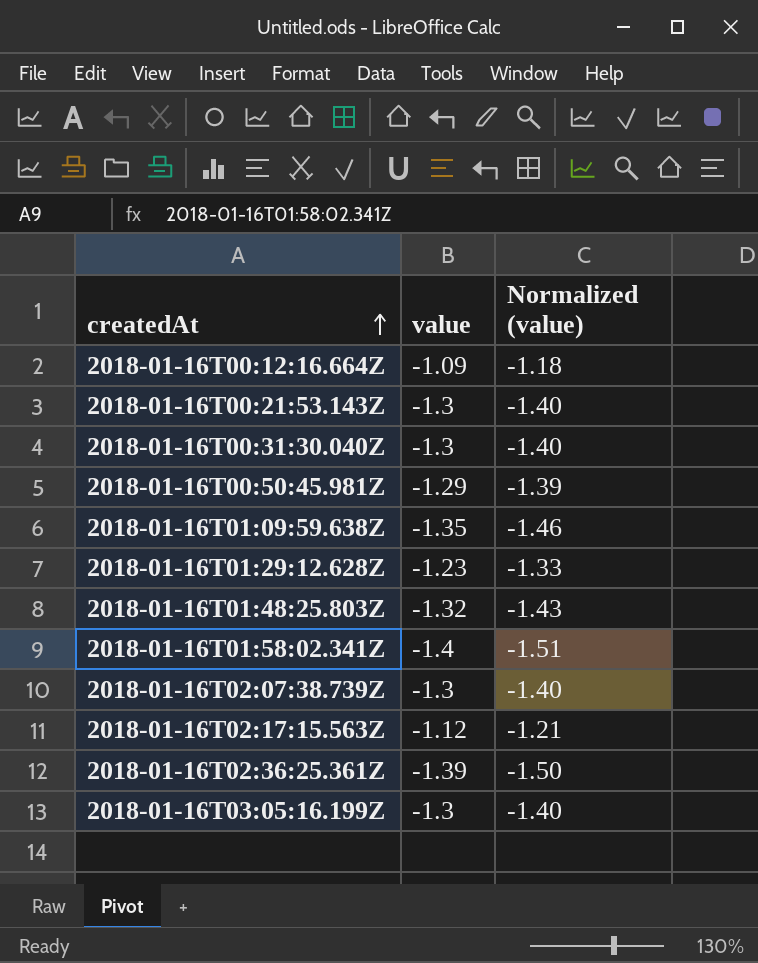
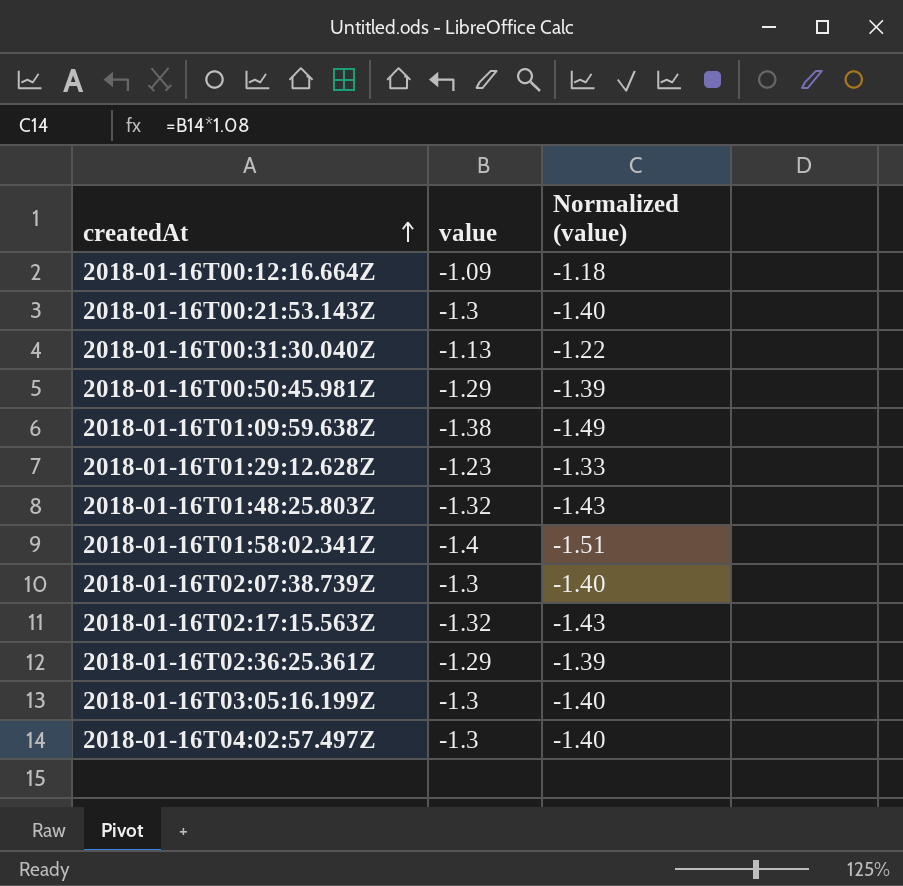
2018-01-16T00:31:30.040Z | value: -1.3 -> -1.13
2018-01-16T00:31:30.040Z | Normalized (value): -1.40 -> -1.22
2018-01-16T01:09:59.638Z | value: -1.35 -> -1.38
2018-01-16T01:09:59.638Z | Normalized (value): -1.46 -> -1.49
2018-01-16T02:17:15.563Z | value: -1.12 -> -1.32
2018-01-16T02:17:15.563Z | Normalized (value): -1.21 -> -1.43
2018-01-16T02:36:25.361Z | value: -1.39 -> -1.29
2018-01-16T02:36:25.361Z | Normalized (value): -1.50 -> -1.39
row 2018-01-16T04:02:57.497Z: none -> -1.3 | -1.40

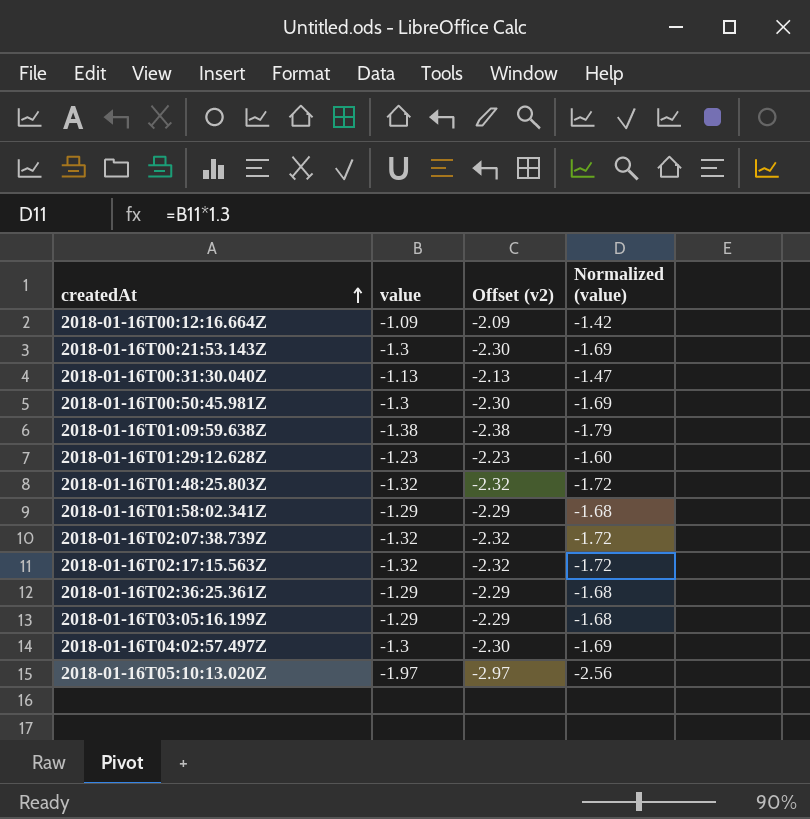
column Offset (v2) | formula: none -> [value] - 1
column Normalized (value) | formula: [value] * 1.08 -> [value] * 1.3
2018-01-16T00:50:45.981Z | value: -1.29 -> -1.3
2018-01-16T01:58:02.341Z | value: -1.4 -> -1.29
2018-01-16T02:07:38.739Z | value: -1.3 -> -1.32
2018-01-16T03:05:16.199Z | value: -1.3 -> -1.29
row 2018-01-16T05:10:13.020Z: none -> -1.97 | -2.97 | -2.56

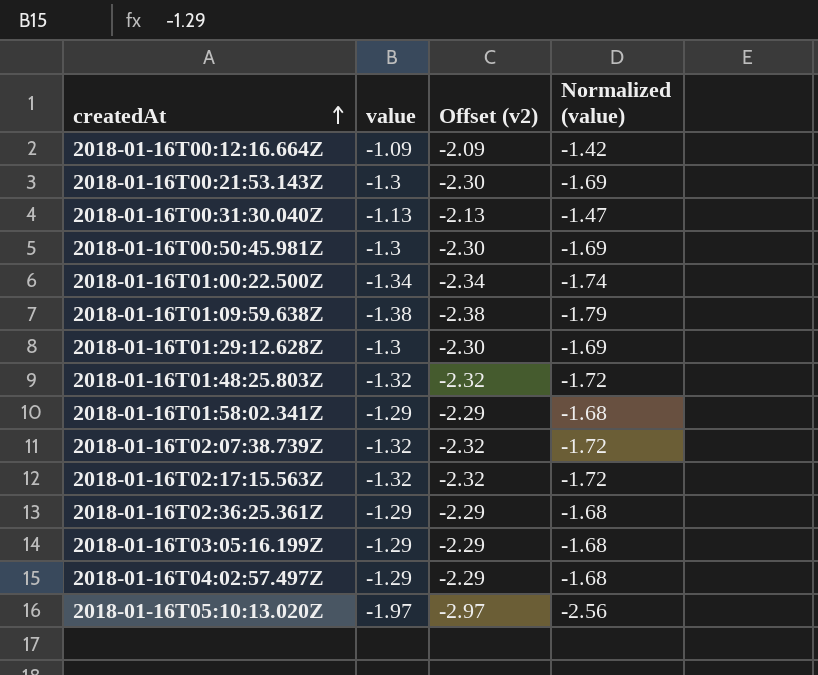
row 2018-01-16T01:00:22.500Z: none -> -1.34 | -2.34 | -1.74
2018-01-16T01:29:12.628Z | value: -1.23 -> -1.3
2018-01-16T01:29:12.628Z | Offset (v2): -2.23 -> -2.30
2018-01-16T01:29:12.628Z | Normalized (value): -1.60 -> -1.69
2018-01-16T04:02:57.497Z | value: -1.3 -> -1.29
2018-01-16T04:02:57.497Z | Offset (v2): -2.30 -> -2.29
2018-01-16T04:02:57.497Z | Normalized (value): -1.69 -> -1.68

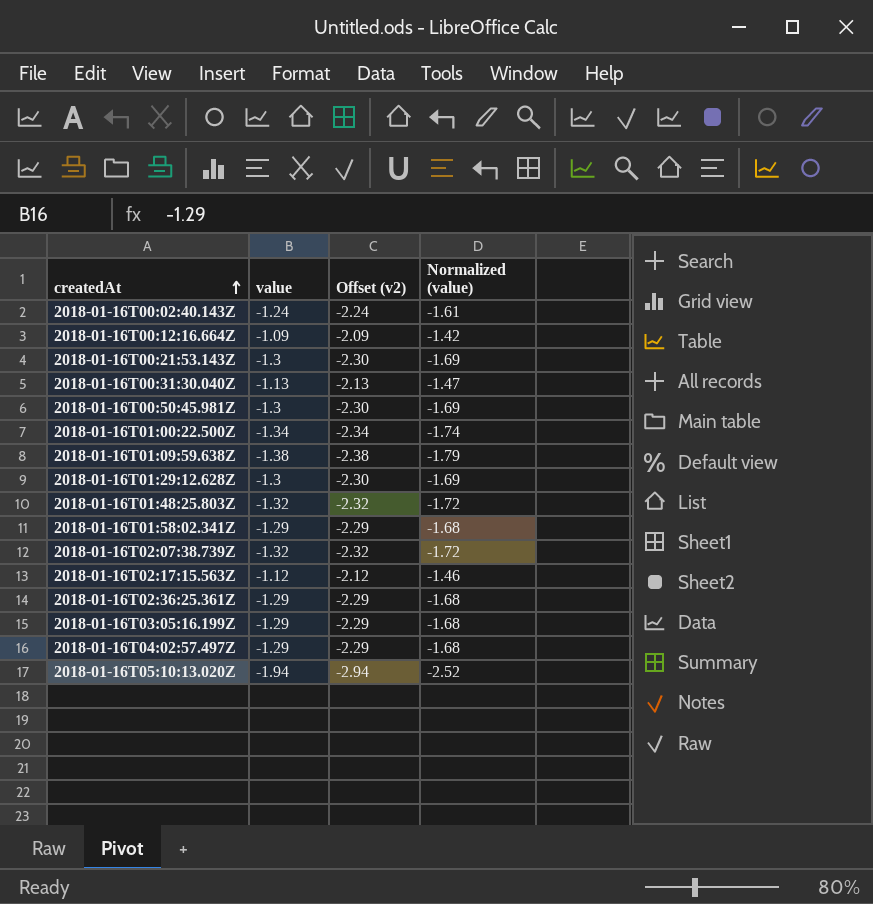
row 2018-01-16T00:02:40.143Z: none -> -1.24 | -2.24 | -1.61
2018-01-16T02:17:15.563Z | value: -1.32 -> -1.12
2018-01-16T02:17:15.563Z | Offset (v2): -2.32 -> -2.12
2018-01-16T02:17:15.563Z | Normalized (value): -1.72 -> -1.46
2018-01-16T05:10:13.020Z | value: -1.97 -> -1.94
2018-01-16T05:10:13.020Z | Offset (v2): -2.97 -> -2.94
2018-01-16T05:10:13.020Z | Normalized (value): -2.56 -> -2.52

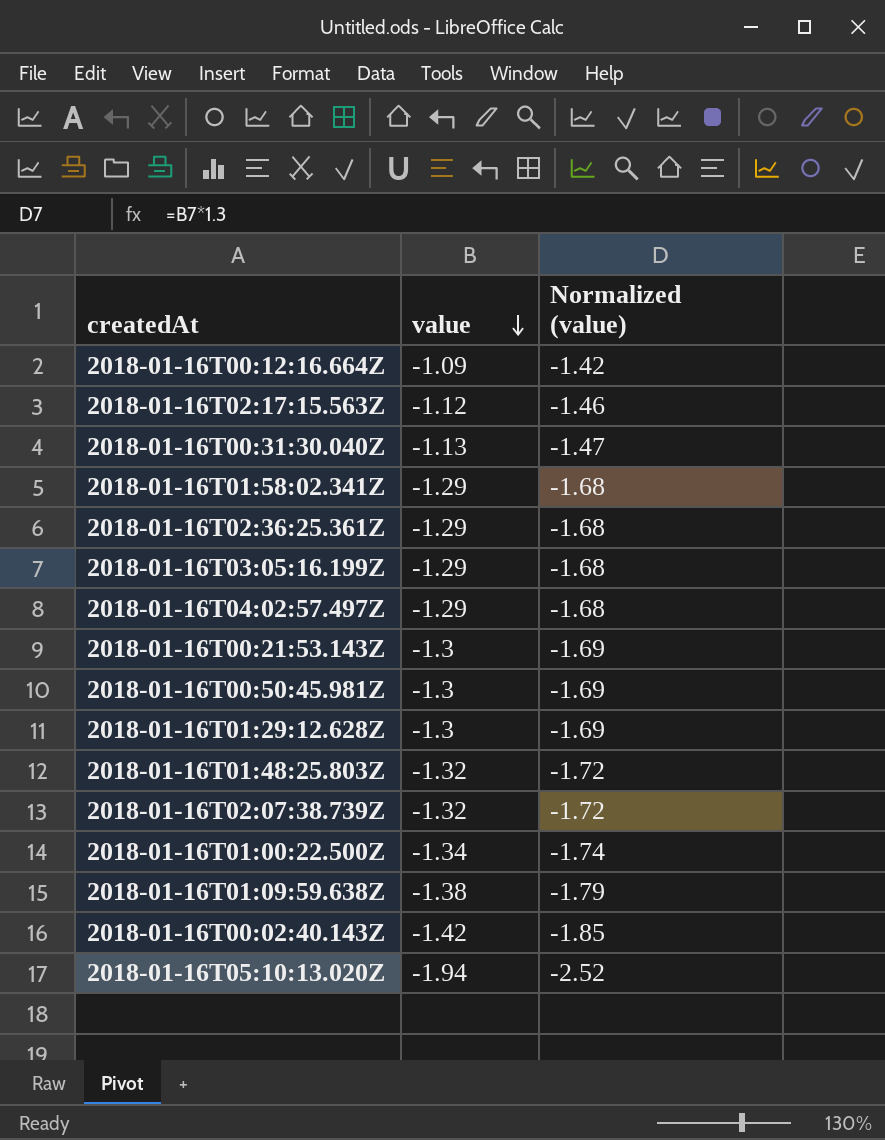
row order: createdAt ascending -> value descending
column Offset (v2) | formula: [value] - 1 -> none
2018-01-16T00:02:40.143Z | value: -1.24 -> -1.42
2018-01-16T00:02:40.143Z | Normalized (value): -1.61 -> -1.85

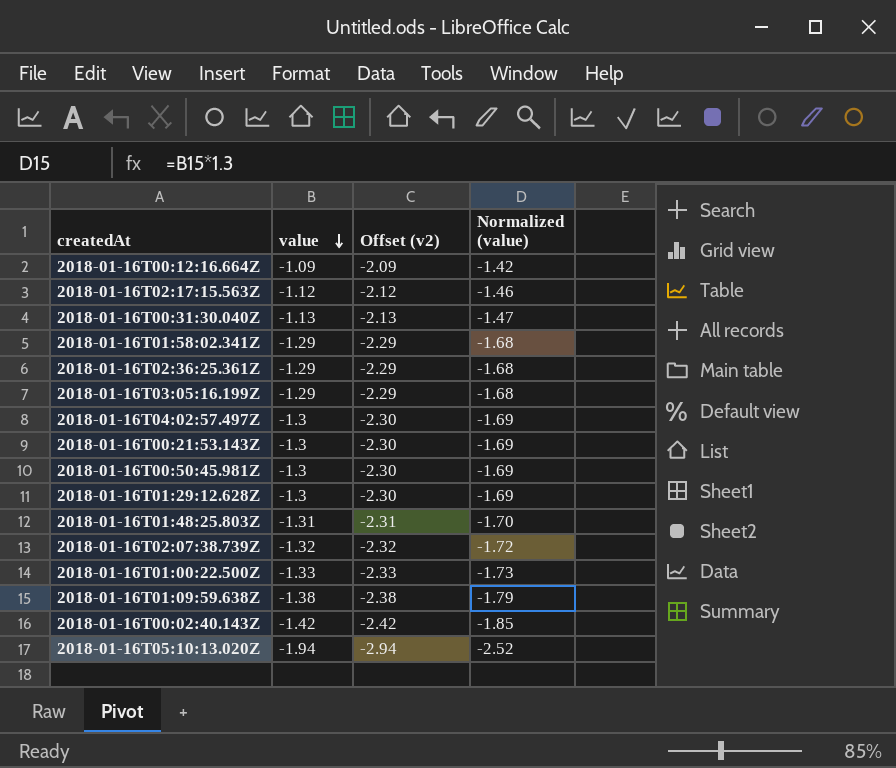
column Offset (v2) | formula: none -> [value] - 1
2018-01-16T04:02:57.497Z | value: -1.29 -> -1.3
2018-01-16T04:02:57.497Z | Normalized (value): -1.68 -> -1.69
2018-01-16T01:48:25.803Z | value: -1.32 -> -1.31
2018-01-16T01:48:25.803Z | Normalized (value): -1.72 -> -1.70
2018-01-16T01:00:22.500Z | value: -1.34 -> -1.33
2018-01-16T01:00:22.500Z | Normalized (value): -1.74 -> -1.73

